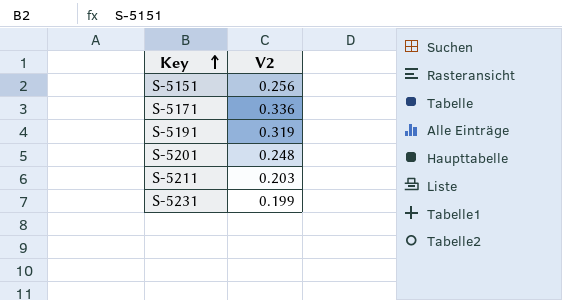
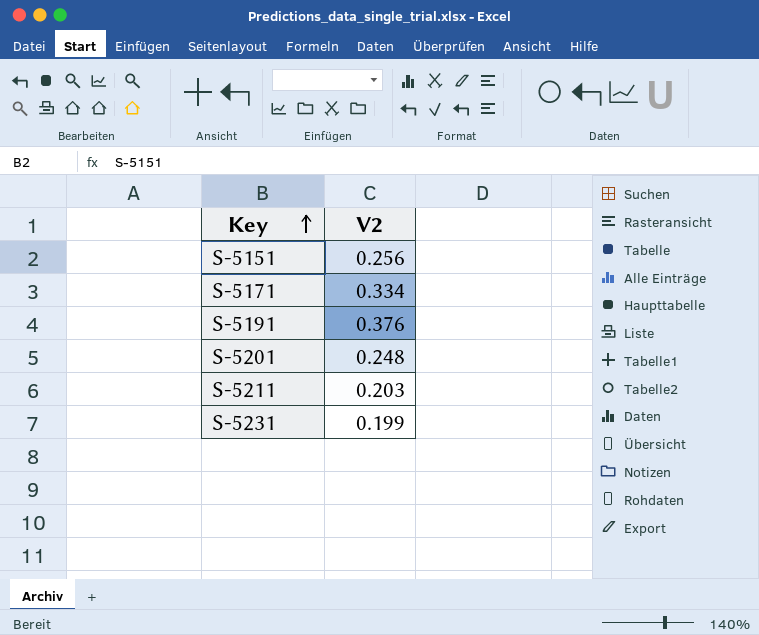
S-5171 | V2: 0.336 -> 0.334
S-5191 | V2: 0.319 -> 0.376

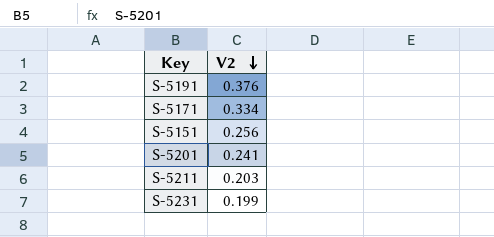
row order: Key ascending -> V2 descending
S-5201 | V2: 0.248 -> 0.241

